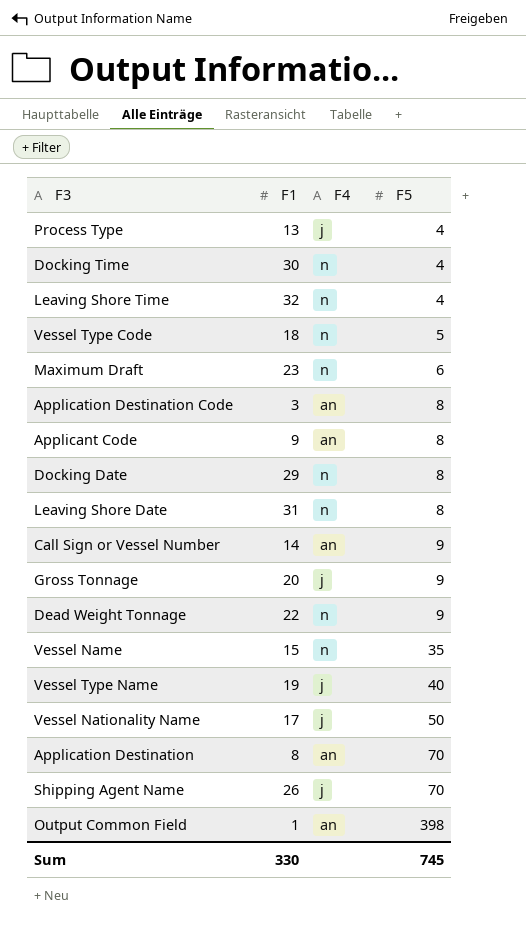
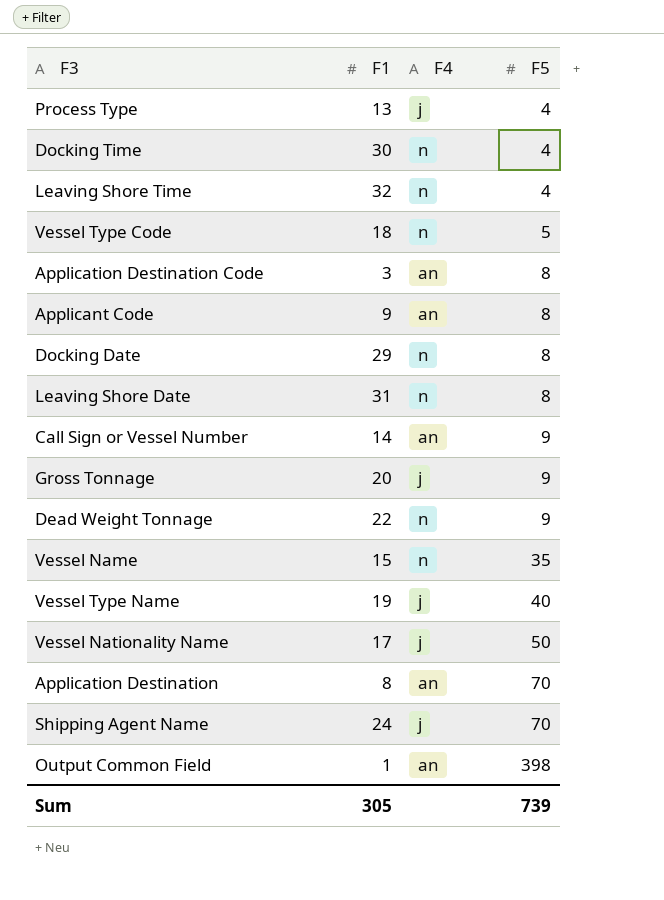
row Maximum Draft: 23 | n | 6 -> none
Shipping Agent Name | F1: 26 -> 24
Sum | F1: 330 -> 305
Sum | F5: 745 -> 739

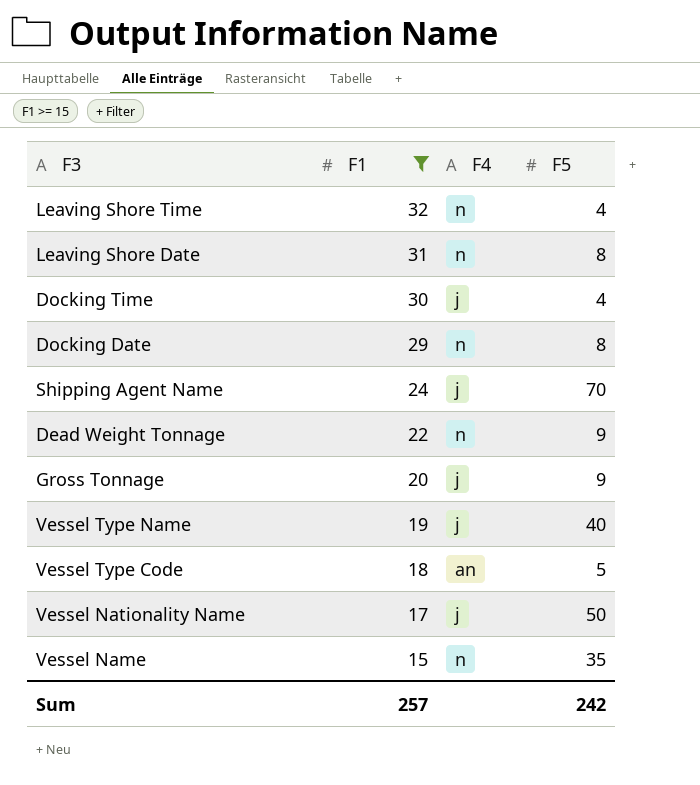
filter: none -> F1 >= 15
row order: F5 ascending -> F1 descending
Docking Time | F4: n -> j
Vessel Type Code | F4: n -> an
Sum | F1: 305 -> 257
Sum | F5: 739 -> 242

